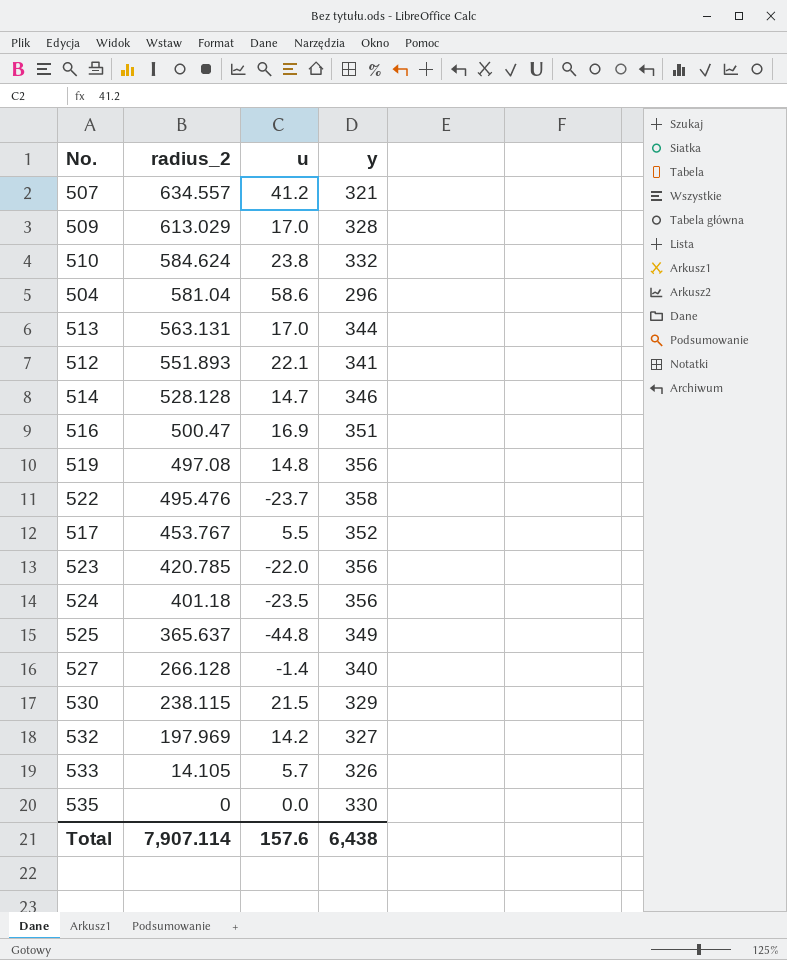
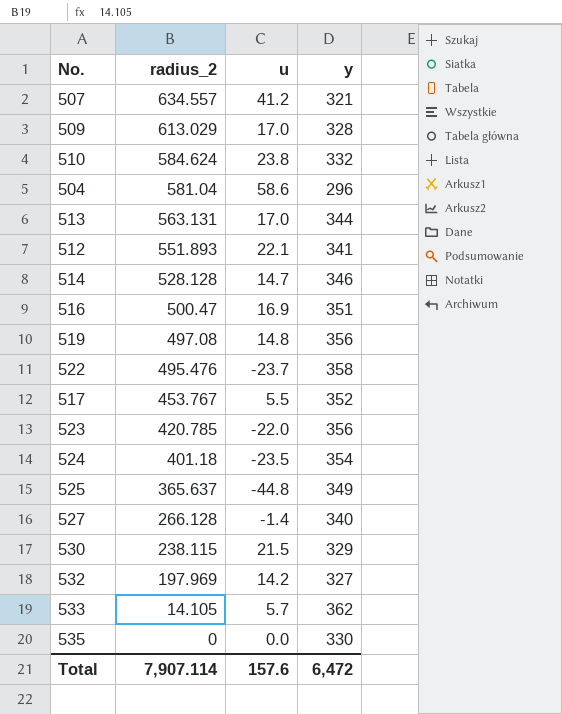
524 | y: 356 -> 354
533 | y: 326 -> 362
Total | y: 6,438 -> 6,472

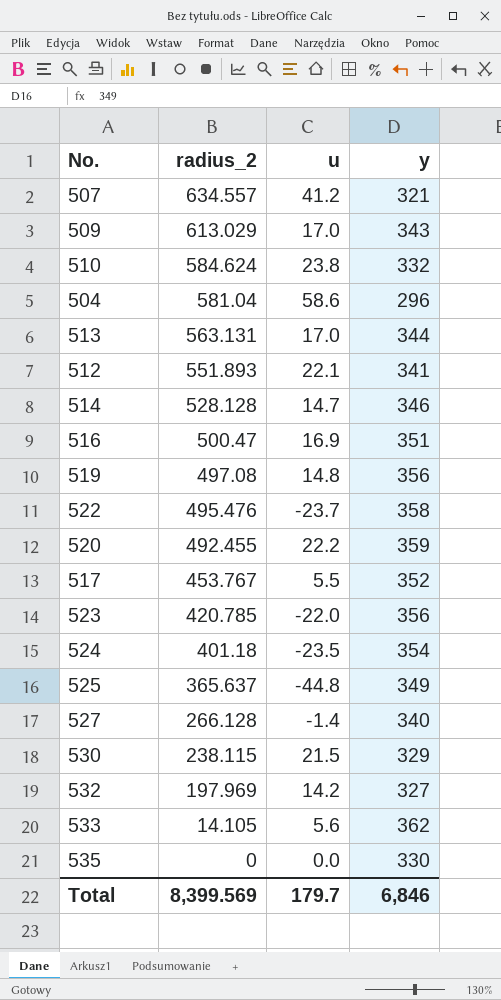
509 | y: 328 -> 343
row 520: none -> 492.455 | 22.2 | 359
533 | u: 5.7 -> 5.6
Total | radius_2: 7,907.114 -> 8,399.569
Total | u: 157.6 -> 179.7
Total | y: 6,472 -> 6,846

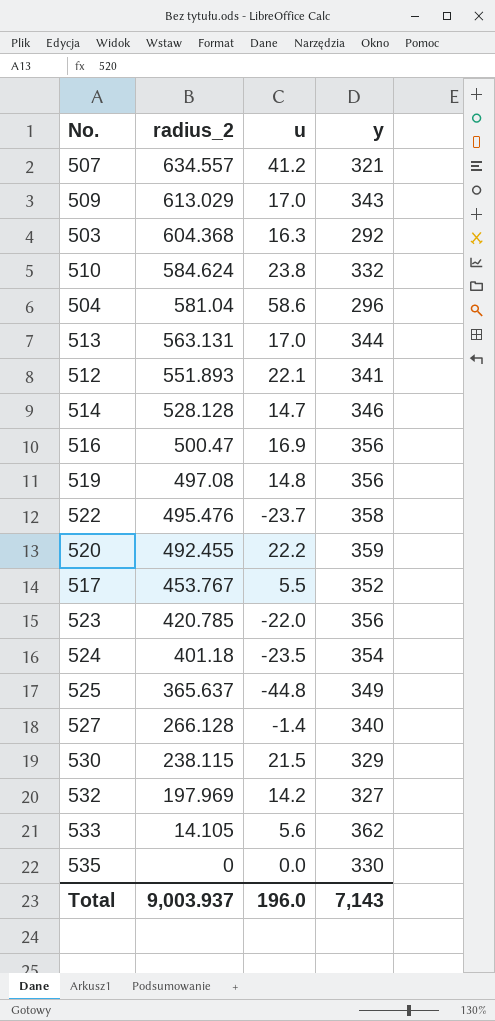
row 503: none -> 604.368 | 16.3 | 292
516 | y: 351 -> 356
Total | radius_2: 8,399.569 -> 9,003.937
Total | u: 179.7 -> 196.0
Total | y: 6,846 -> 7,143

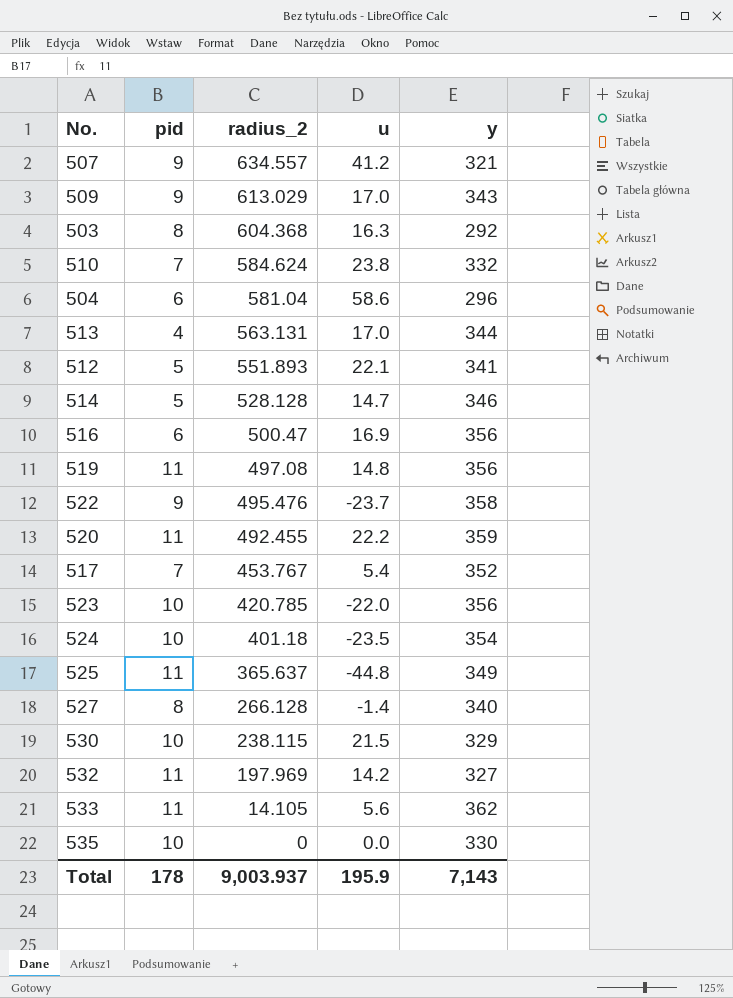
column pid | position: none -> 2
517 | u: 5.5 -> 5.4
Total | u: 196.0 -> 195.9

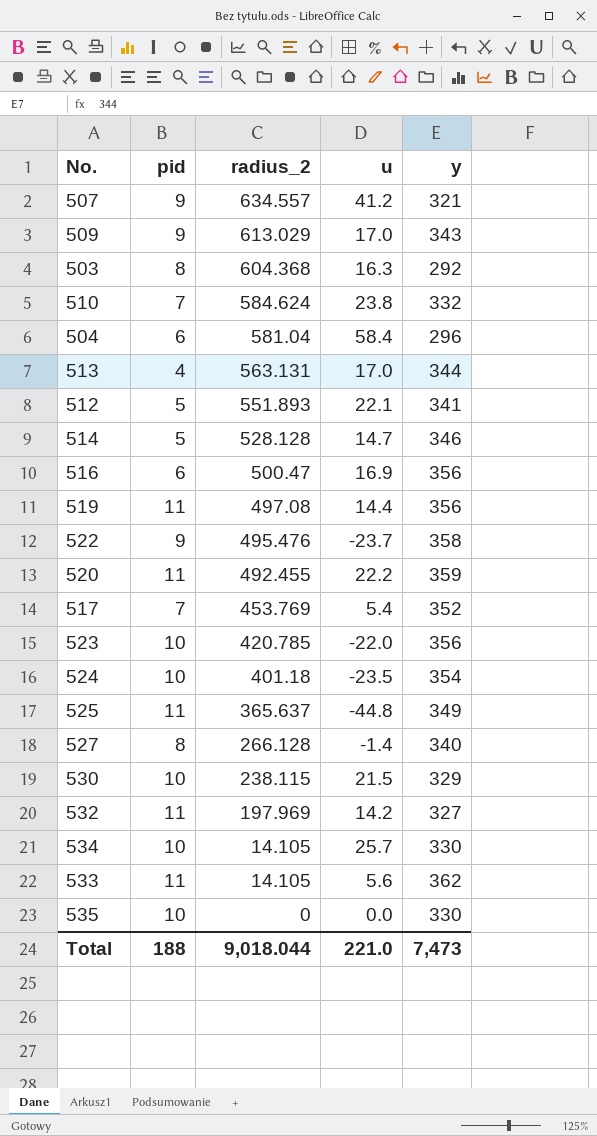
504 | u: 58.6 -> 58.4
519 | u: 14.8 -> 14.4
517 | radius_2: 453.767 -> 453.769
row 534: none -> 10 | 14.105 | 25.7 | 330
Total | pid: 178 -> 188
Total | radius_2: 9,003.937 -> 9,018.044
Total | u: 195.9 -> 221.0
Total | y: 7,143 -> 7,473

